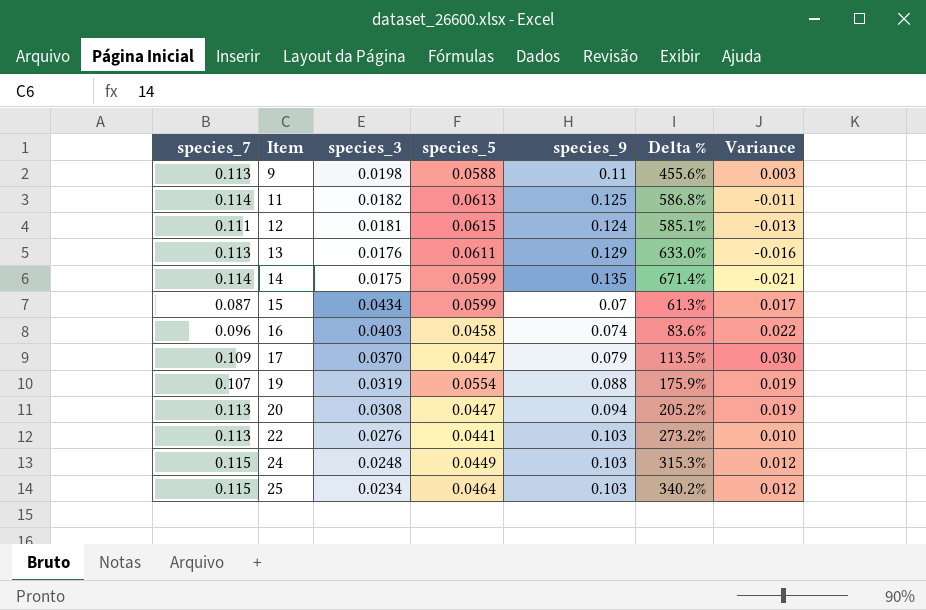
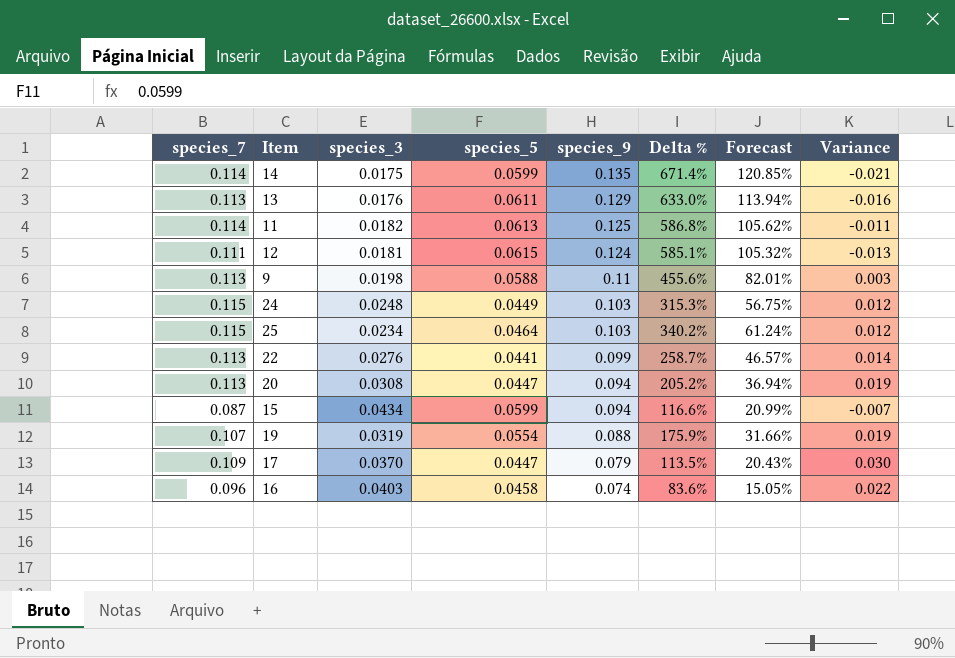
row order: Item ascending -> species_9 descending
column Forecast | formula: none -> [Delta %] * 0.18
22 | species_9: 0.103 -> 0.099
22 | Delta %: 273.2% -> 258.7%
22 | Variance: 0.010 -> 0.014
15 | species_9: 0.07 -> 0.094
15 | Delta %: 61.3% -> 116.6%
15 | Variance: 0.017 -> -0.007

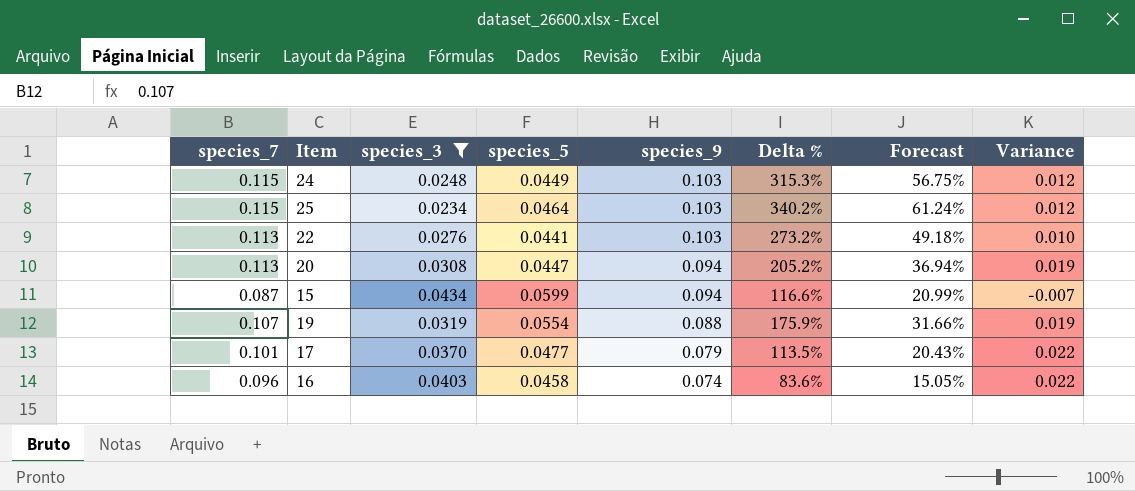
filter: none -> species_3 >= 0.0234
22 | species_9: 0.099 -> 0.103
22 | Delta %: 258.7% -> 273.2%
22 | Forecast: 46.57% -> 49.18%
22 | Variance: 0.014 -> 0.010
17 | species_7: 0.109 -> 0.101
17 | species_5: 0.0447 -> 0.0477
17 | Variance: 0.030 -> 0.022

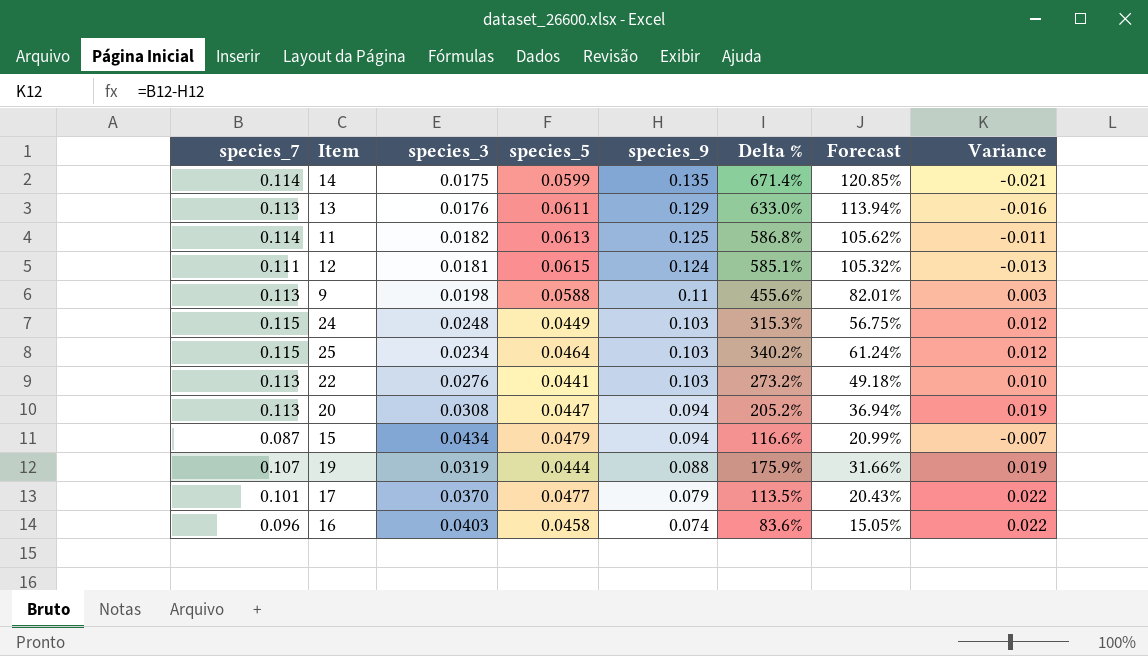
filter: species_3 >= 0.0234 -> none
15 | species_5: 0.0599 -> 0.0479
19 | species_5: 0.0554 -> 0.0444

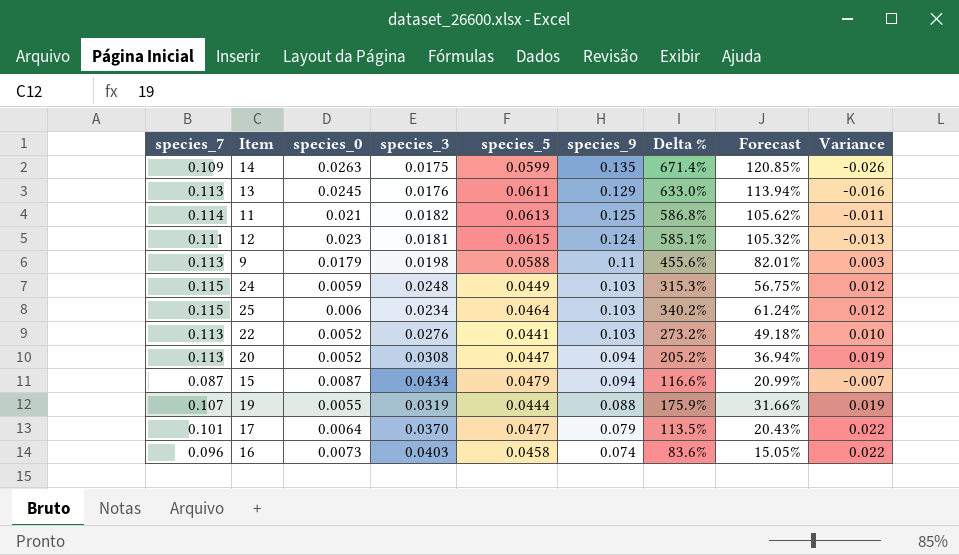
column species_0 | position: none -> 3
14 | species_7: 0.114 -> 0.109
14 | Variance: -0.021 -> -0.026

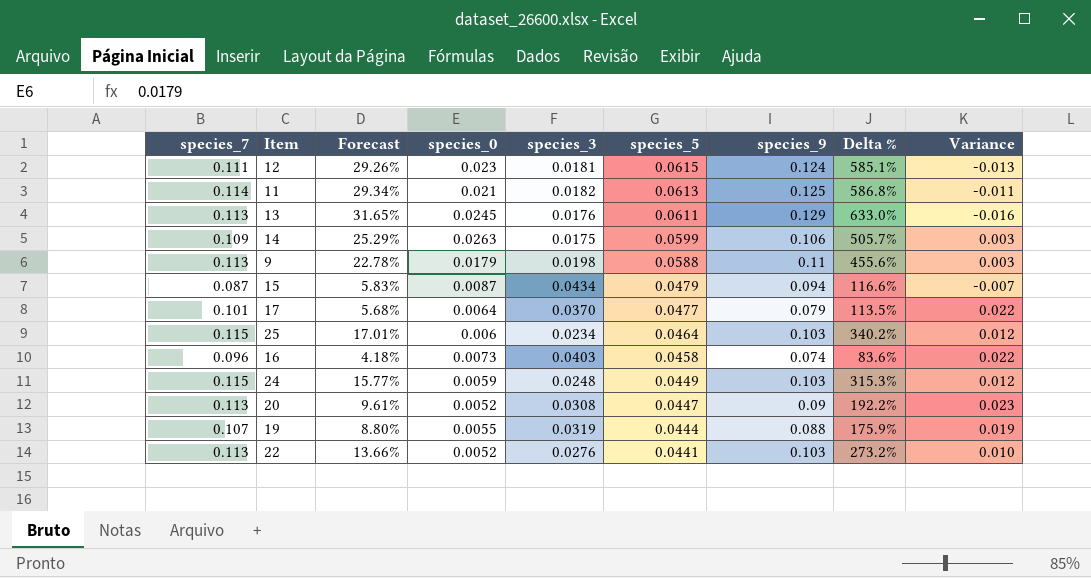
row order: species_9 descending -> species_5 descending
column Forecast | formula: [Delta %] * 0.18 -> [Delta %] * 0.05
column Forecast | position: 8 -> 3
14 | species_9: 0.135 -> 0.106
14 | Delta %: 671.4% -> 505.7%
14 | Variance: -0.026 -> 0.003
20 | species_9: 0.094 -> 0.09
20 | Delta %: 205.2% -> 192.2%
20 | Variance: 0.019 -> 0.023

